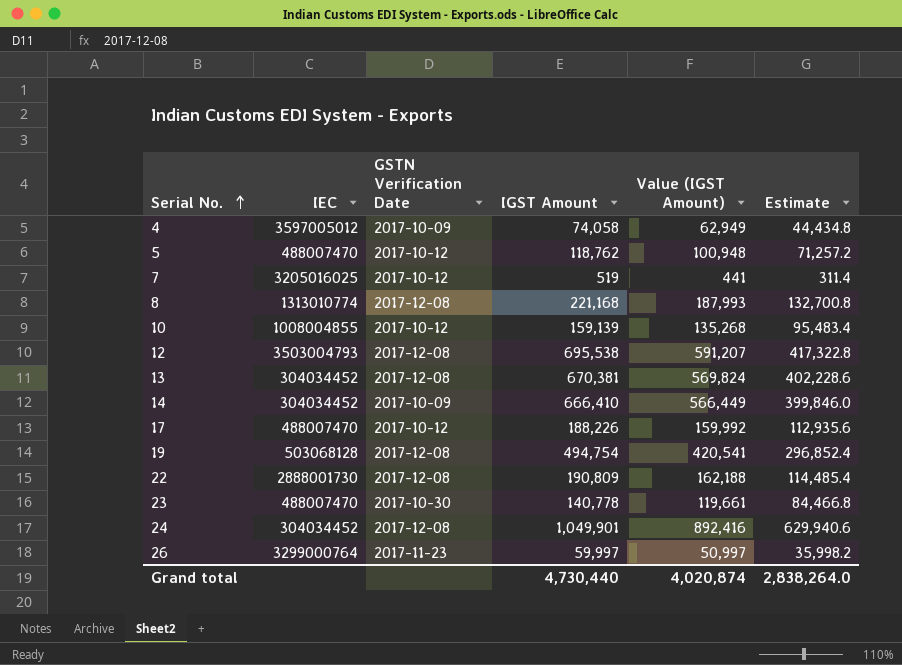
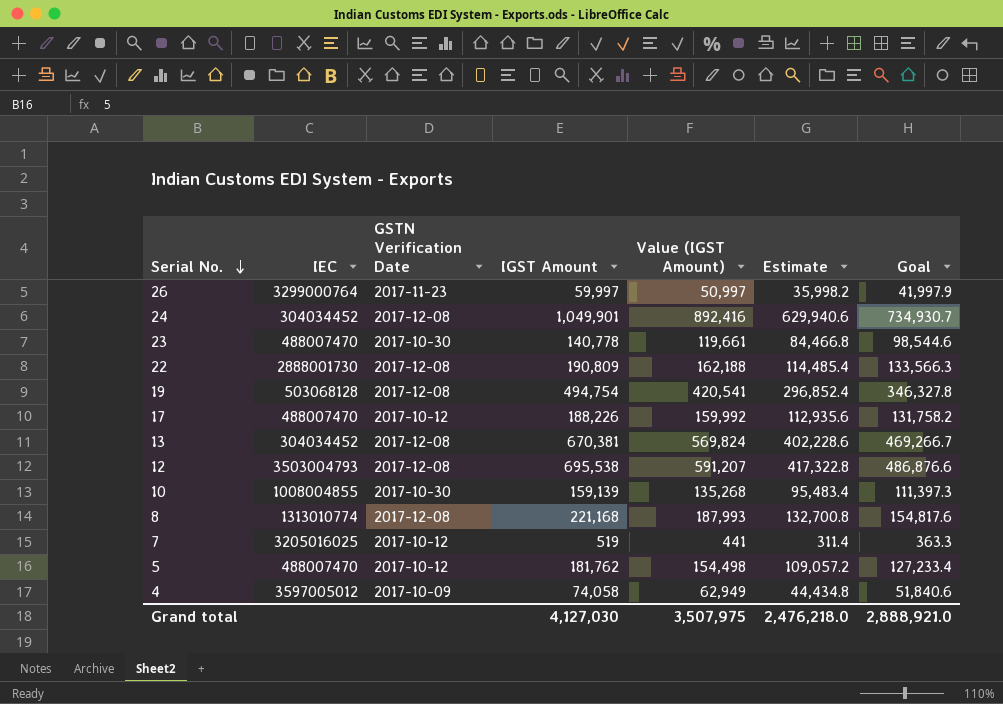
row order: Serial No. ascending -> Serial No. descending
column Goal | formula: none -> [IGST Amount] * 0.7
row 14: 304034452 | 2017-10-09 | 666,410 | 566,449 | 399,846.0 -> none
10 | GSTN Verification Date: 2017-10-12 -> 2017-10-30
5 | IGST Amount: 118,762 -> 181,762
5 | Value (IGST Amount): 100,948 -> 154,498
5 | Estimate: 71,257.2 -> 109,057.2
Grand total | IGST Amount: 4,730,440 -> 4,127,030
Grand total | Value (IGST Amount): 4,020,874 -> 3,507,975
Grand total | Estimate: 2,838,264.0 -> 2,476,218.0

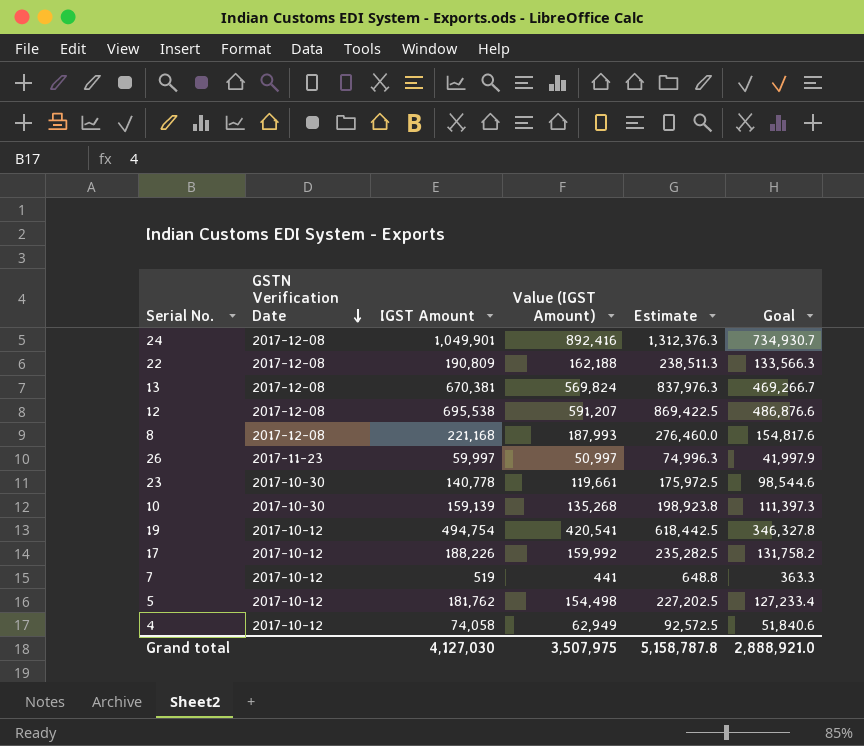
row order: Serial No. descending -> GSTN Verification Date descending
column IEC | position: 2 -> none
column Estimate | formula: [IGST Amount] * 0.6 -> [IGST Amount] * 1.25
19 | GSTN Verification Date: 2017-12-08 -> 2017-10-12
4 | GSTN Verification Date: 2017-10-09 -> 2017-10-12
Grand total | Estimate: 2,476,218.0 -> 5,158,787.8

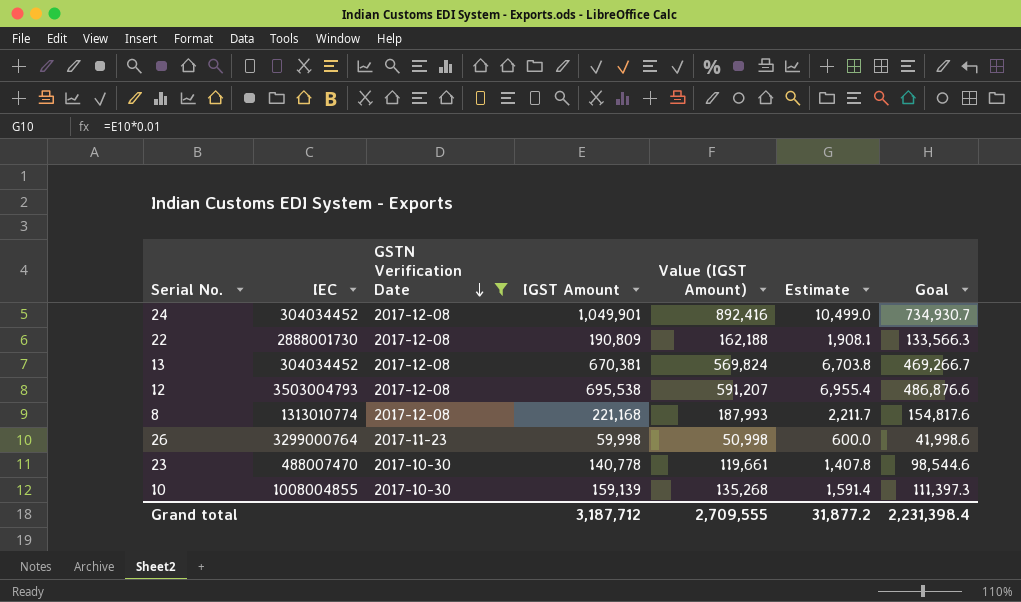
filter: none -> GSTN Verification Date != 2017-10-12
column IEC | position: none -> 2
column Estimate | formula: [IGST Amount] * 1.25 -> [IGST Amount] * 0.01
26 | IGST Amount: 59,997 -> 59,998
26 | Value (IGST Amount): 50,997 -> 50,998
26 | Goal: 41,997.9 -> 41,998.6
Grand total | IGST Amount: 4,127,030 -> 3,187,712
Grand total | Value (IGST Amount): 3,507,975 -> 2,709,555
Grand total | Estimate: 5,158,787.8 -> 31,877.2
Grand total | Goal: 2,888,921.0 -> 2,231,398.4

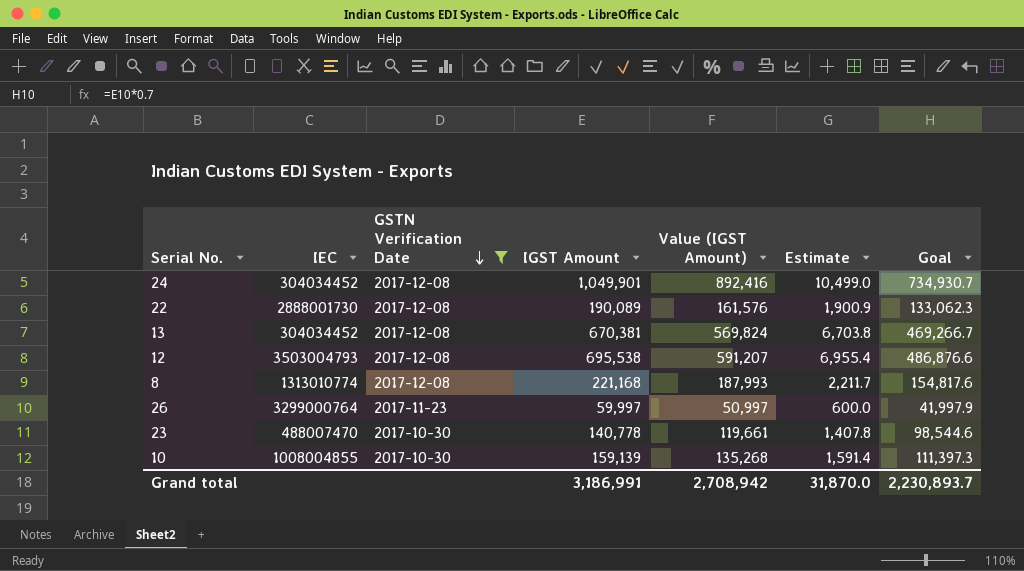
22 | IGST Amount: 190,809 -> 190,089
22 | Value (IGST Amount): 162,188 -> 161,576
22 | Estimate: 1,908.1 -> 1,900.9
22 | Goal: 133,566.3 -> 133,062.3
26 | IGST Amount: 59,998 -> 59,997
26 | Value (IGST Amount): 50,998 -> 50,997
26 | Goal: 41,998.6 -> 41,997.9
Grand total | IGST Amount: 3,187,712 -> 3,186,991
Grand total | Value (IGST Amount): 2,709,555 -> 2,708,942
Grand total | Estimate: 31,877.2 -> 31,870.0
Grand total | Goal: 2,231,398.4 -> 2,230,893.7

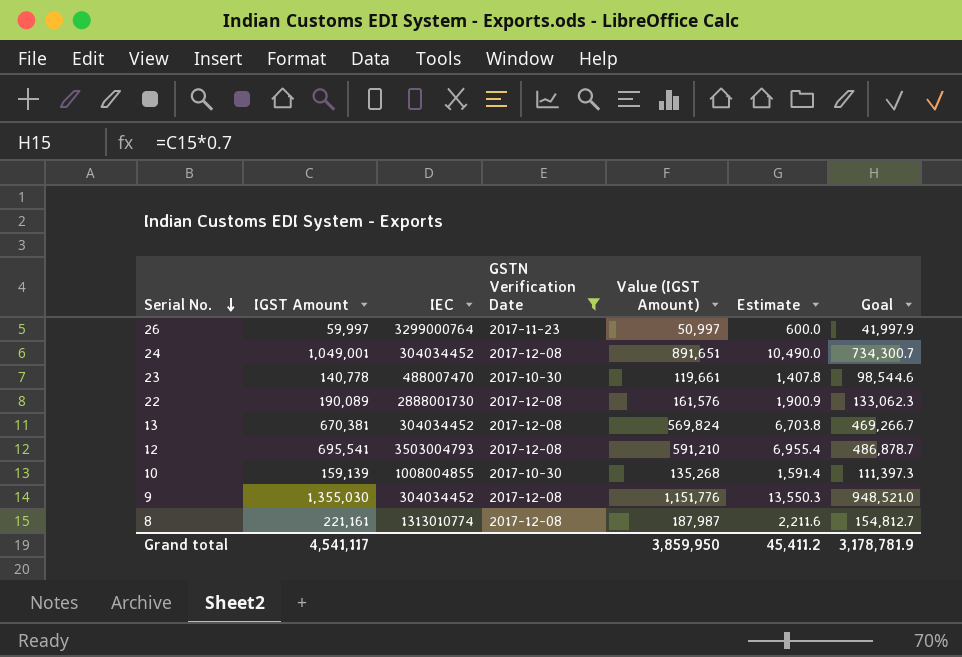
row order: GSTN Verification Date descending -> Serial No. descending
column IGST Amount | position: 4 -> 2
24 | IGST Amount: 1,049,901 -> 1,049,001
24 | Value (IGST Amount): 892,416 -> 891,651
24 | Estimate: 10,499.0 -> 10,490.0
24 | Goal: 734,930.7 -> 734,300.7
12 | IGST Amount: 695,538 -> 695,541
12 | Value (IGST Amount): 591,207 -> 591,210
12 | Goal: 486,876.6 -> 486,878.7
row 9: none -> 1,355,030 | 304034452 | 2017-12-08 | 1,151,776 | 13,550.3 | 948,521.0
8 | IGST Amount: 221,168 -> 221,161
8 | Value (IGST Amount): 187,993 -> 187,987
8 | Estimate: 2,211.7 -> 2,211.6
8 | Goal: 154,817.6 -> 154,812.7
Grand total | IGST Amount: 3,186,991 -> 4,541,117
Grand total | Value (IGST Amount): 2,708,942 -> 3,859,950
Grand total | Estimate: 31,870.0 -> 45,411.2
Grand total | Goal: 2,230,893.7 -> 3,178,781.9

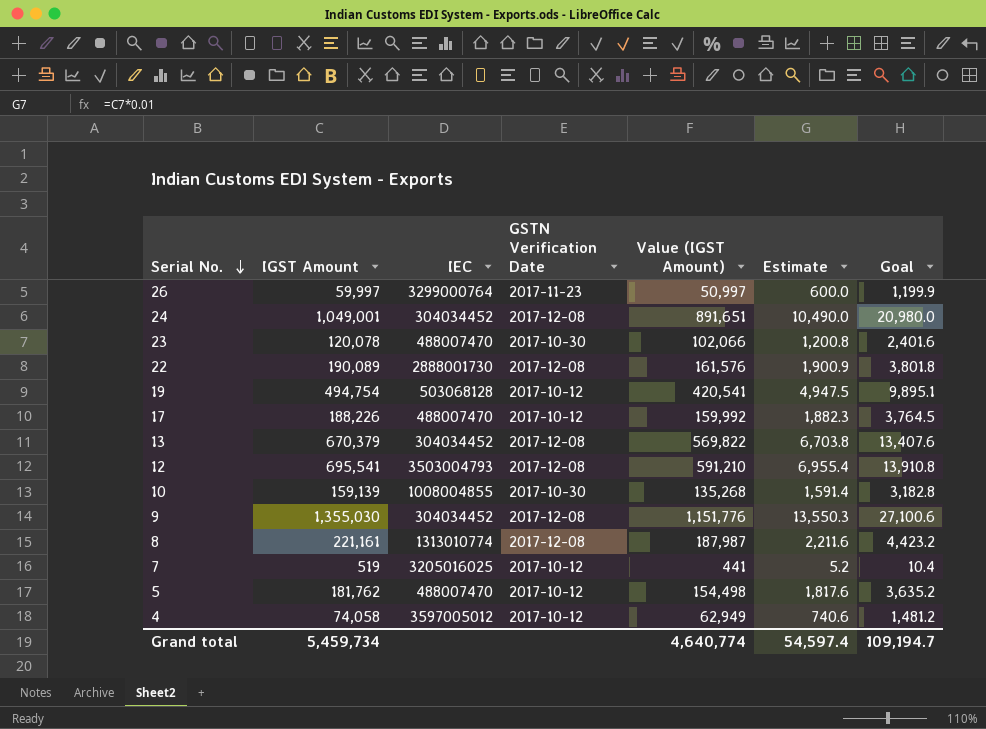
filter: GSTN Verification Date != 2017-10-12 -> none
column Goal | formula: [IGST Amount] * 0.7 -> [IGST Amount] * 0.02
23 | IGST Amount: 140,778 -> 120,078
23 | Value (IGST Amount): 119,661 -> 102,066
23 | Estimate: 1,407.8 -> 1,200.8
13 | IGST Amount: 670,381 -> 670,379
13 | Value (IGST Amount): 569,824 -> 569,822
Grand total | IGST Amount: 4,541,117 -> 5,459,734
Grand total | Value (IGST Amount): 3,859,950 -> 4,640,774
Grand total | Estimate: 45,411.2 -> 54,597.4
Grand total | Goal: 3,178,781.9 -> 109,194.7

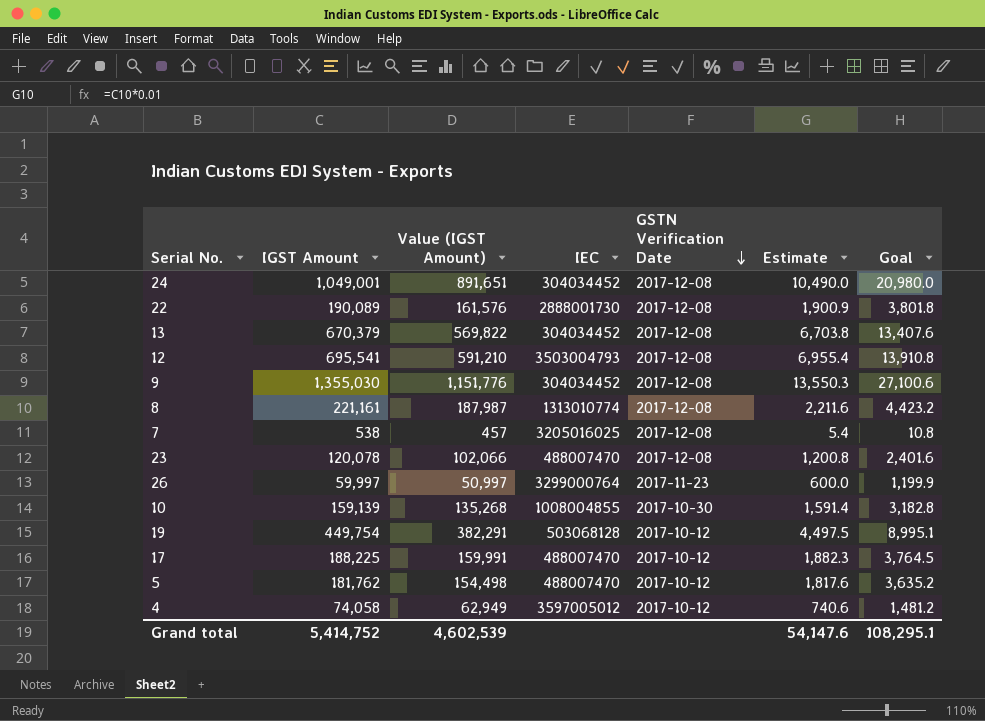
row order: Serial No. descending -> GSTN Verification Date descending
column Value (IGST Amount) | position: 5 -> 3
7 | IGST Amount: 519 -> 538
7 | Value (IGST Amount): 441 -> 457
7 | GSTN Verification Date: 2017-10-12 -> 2017-12-08
7 | Estimate: 5.2 -> 5.4
7 | Goal: 10.4 -> 10.8
23 | GSTN Verification Date: 2017-10-30 -> 2017-12-08
19 | IGST Amount: 494,754 -> 449,754
19 | Value (IGST Amount): 420,541 -> 382,291
19 | Estimate: 4,947.5 -> 4,497.5
19 | Goal: 9,895.1 -> 8,995.1
17 | IGST Amount: 188,226 -> 188,225
17 | Value (IGST Amount): 159,992 -> 159,991
Grand total | IGST Amount: 5,459,734 -> 5,414,752
Grand total | Value (IGST Amount): 4,640,774 -> 4,602,539
Grand total | Estimate: 54,597.4 -> 54,147.6
Grand total | Goal: 109,194.7 -> 108,295.1

